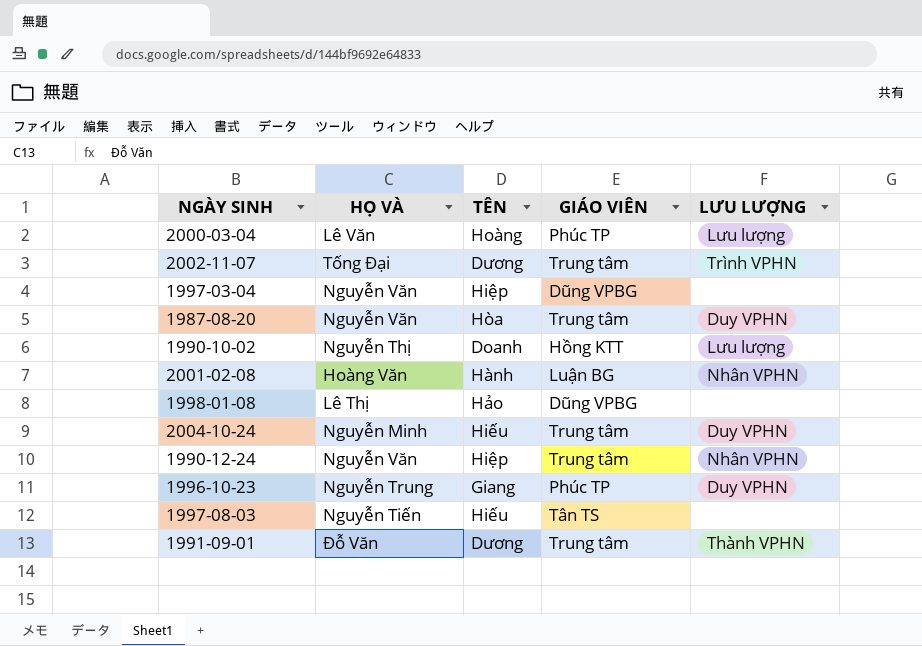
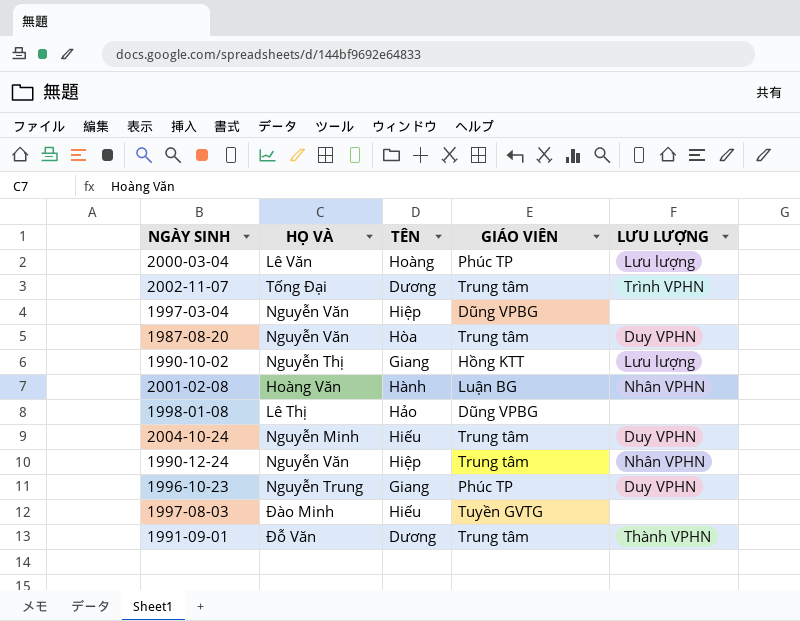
1990-10-02 | TÊN: Doanh -> Giang
1997-08-03 | HỌ VÀ: Nguyễn Tiến -> Đào Minh
1997-08-03 | GIÁO VIÊN: Tân TS -> Tuyền GVTG

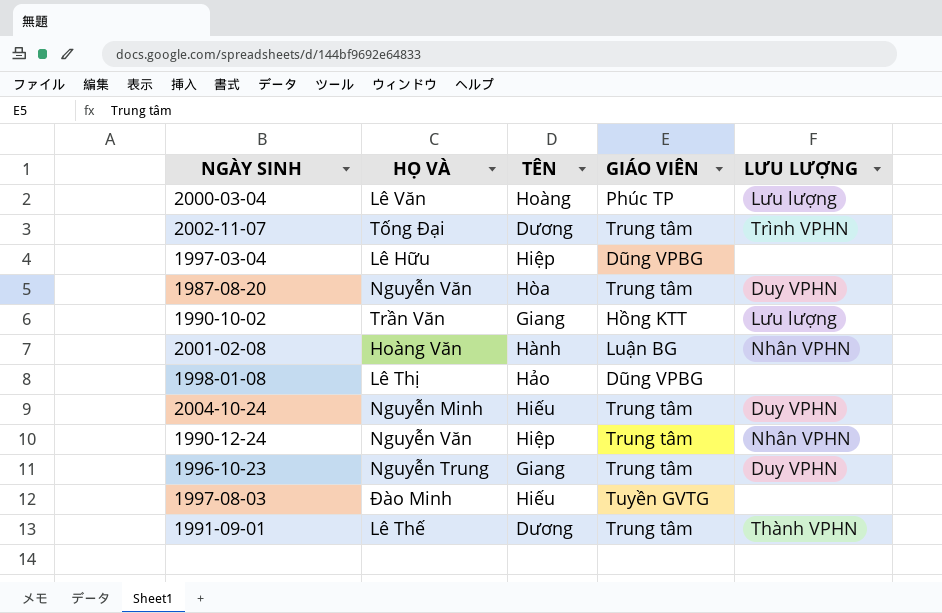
1997-03-04 | HỌ VÀ: Nguyễn Văn -> Lê Hữu
1990-10-02 | HỌ VÀ: Nguyễn Thị -> Trần Văn
1996-10-23 | GIÁO VIÊN: Phúc TP -> Trung tâm
1991-09-01 | HỌ VÀ: Đỗ Văn -> Lê Thế

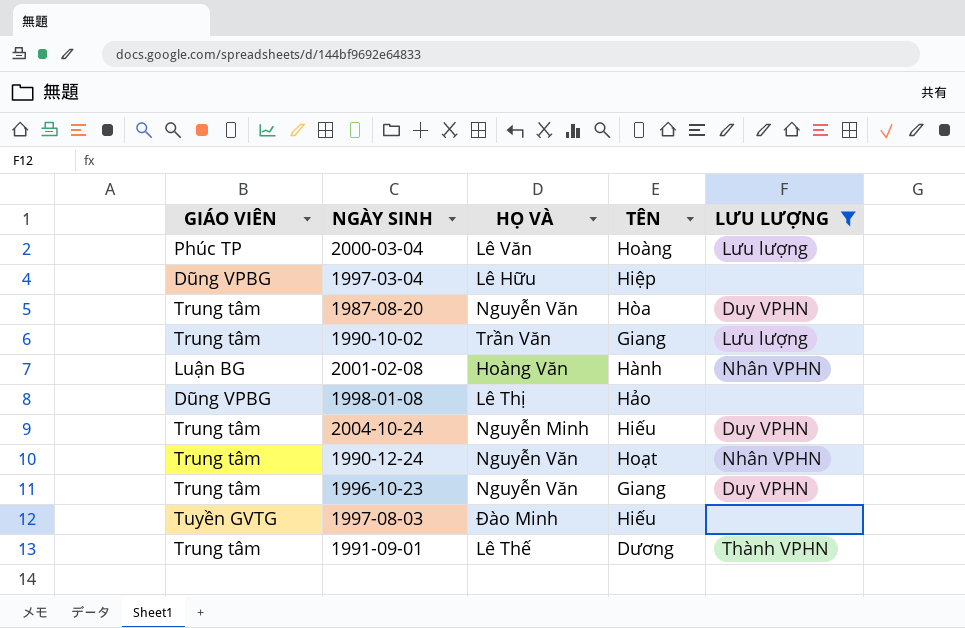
filter: none -> LƯU LƯỢNG != Trình VPHN
column GIÁO VIÊN | position: 4 -> 1
1990-10-02 | GIÁO VIÊN: Hồng KTT -> Trung tâm
1990-12-24 | TÊN: Hiệp -> Hoạt
1996-10-23 | HỌ VÀ: Nguyễn Trung -> Nguyễn Văn

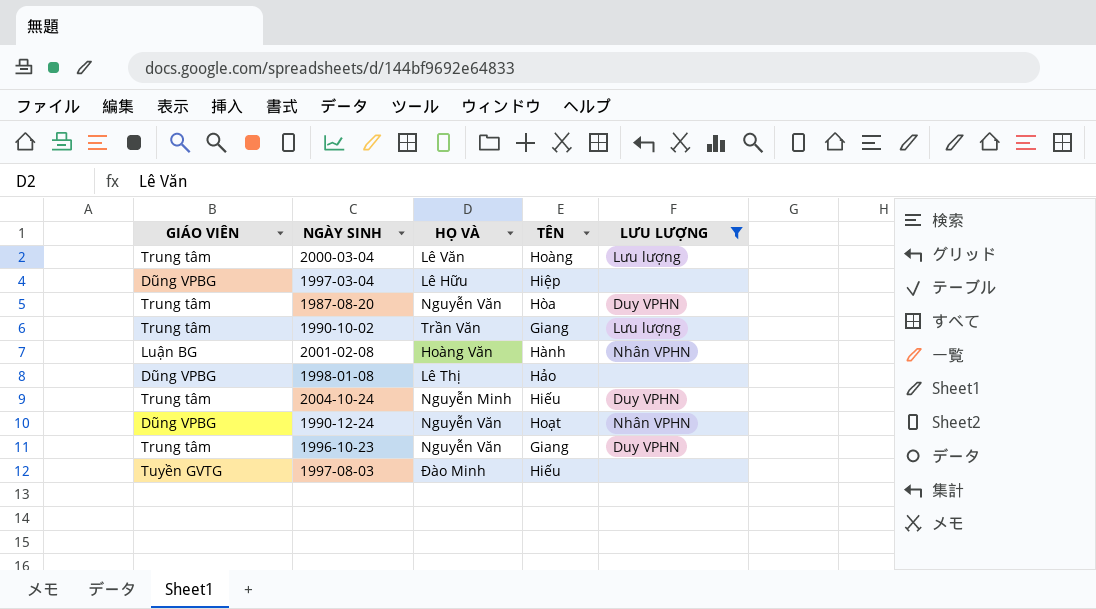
row 1991-09-01: Trung tâm | Lê Thế | Dương | Thành VPHN -> none
2000-03-04 | GIÁO VIÊN: Phúc TP -> Trung tâm
1990-12-24 | GIÁO VIÊN: Trung tâm -> Dũng VPBG

